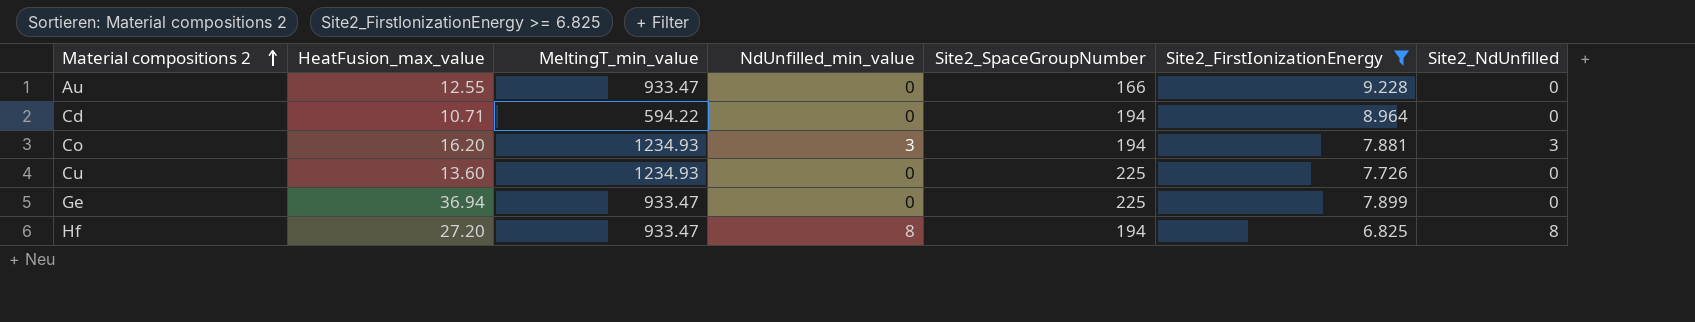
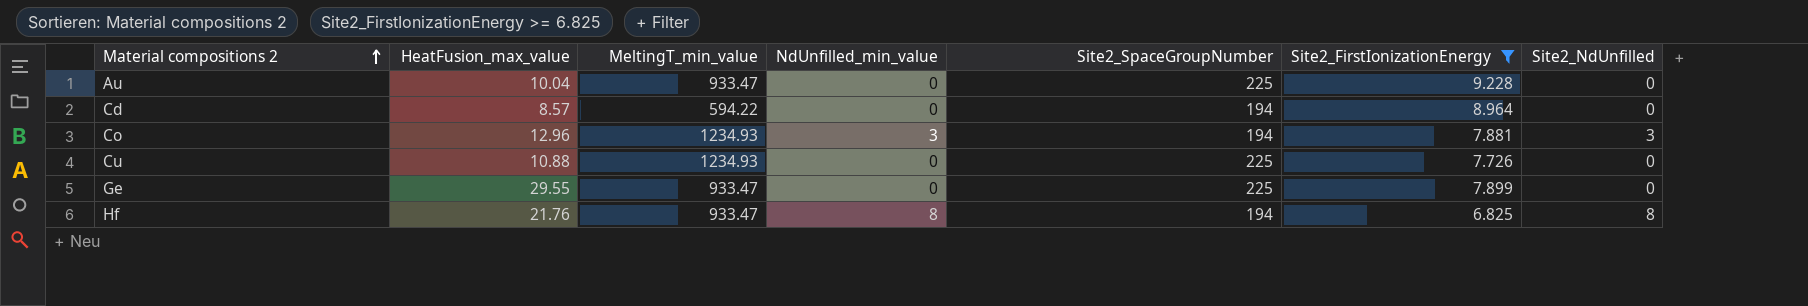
Au | HeatFusion_max_value: 12.55 -> 10.04
Au | Site2_SpaceGroupNumber: 166 -> 225
Cd | HeatFusion_max_value: 10.71 -> 8.57
Co | HeatFusion_max_value: 16.20 -> 12.96
Cu | HeatFusion_max_value: 13.60 -> 10.88
Ge | HeatFusion_max_value: 36.94 -> 29.55
Hf | HeatFusion_max_value: 27.20 -> 21.76

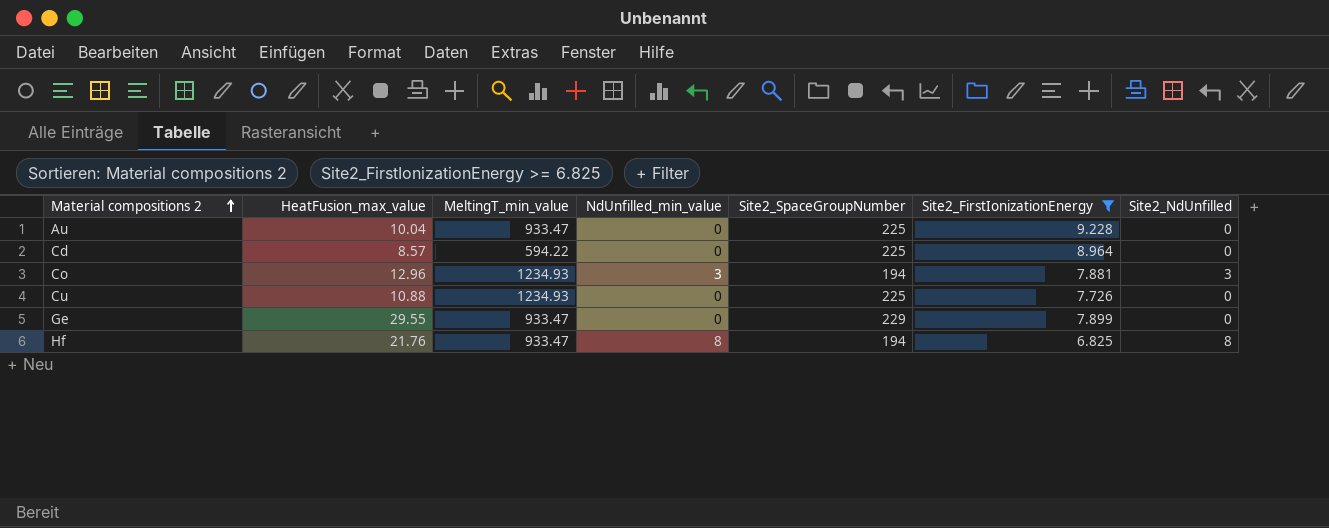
Cd | Site2_SpaceGroupNumber: 194 -> 225
Ge | Site2_SpaceGroupNumber: 225 -> 229

